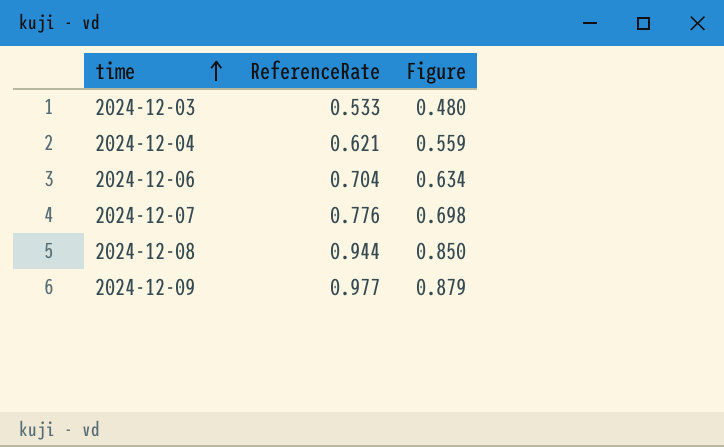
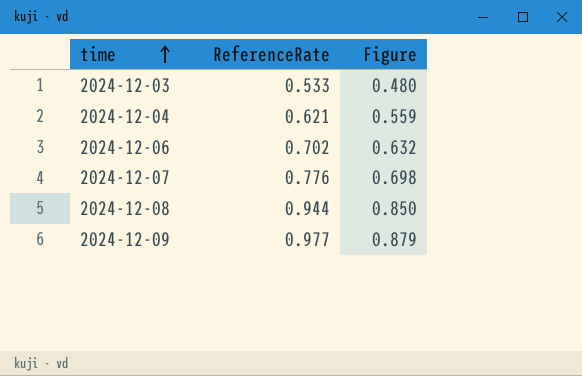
2024-12-06 | ReferenceRate: 0.704 -> 0.702
2024-12-06 | Figure: 0.634 -> 0.632

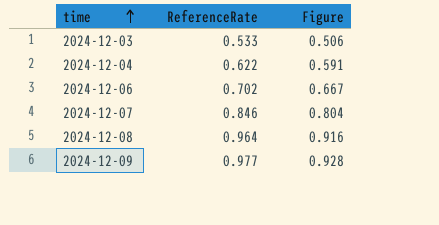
column Figure | formula: [ReferenceRate] * 0.9 -> [ReferenceRate] * 0.95
2024-12-04 | ReferenceRate: 0.621 -> 0.622
2024-12-07 | ReferenceRate: 0.776 -> 0.846
2024-12-08 | ReferenceRate: 0.944 -> 0.964

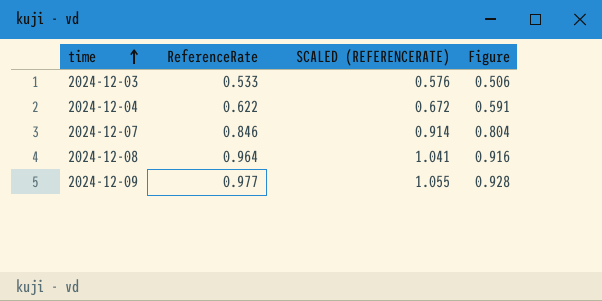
column SCALED (REFERENCERATE) | formula: none -> [ReferenceRate] * 1.08
row 2024-12-06: 0.702 | 0.667 -> none

